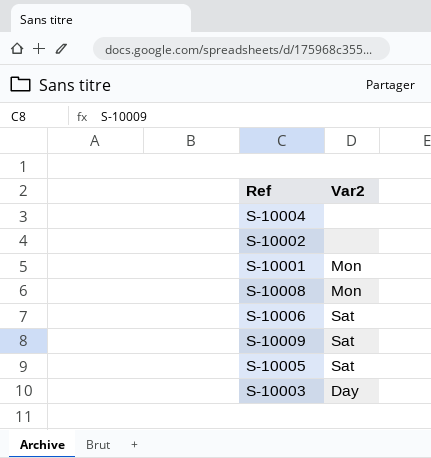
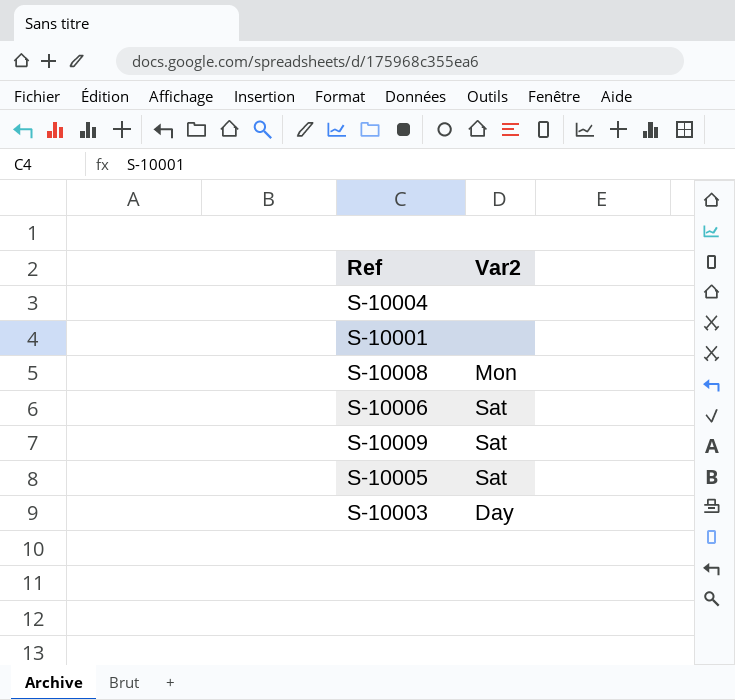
row S-10002: none -> none
S-10001 | Var2: Mon -> none

